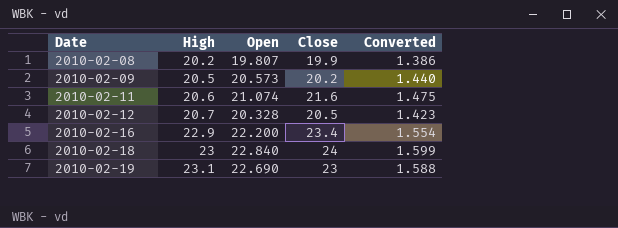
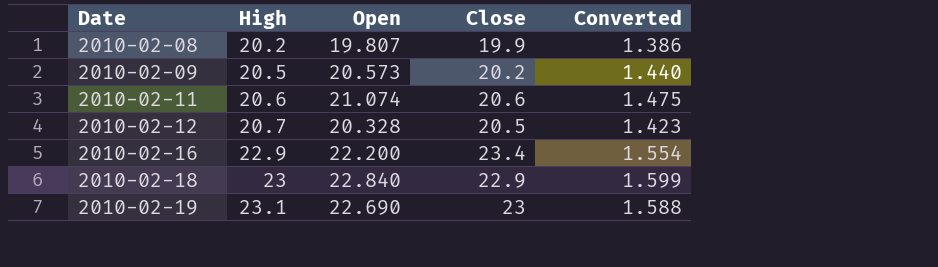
2010-02-11 | Close: 21.6 -> 20.6
2010-02-18 | Close: 24 -> 22.9

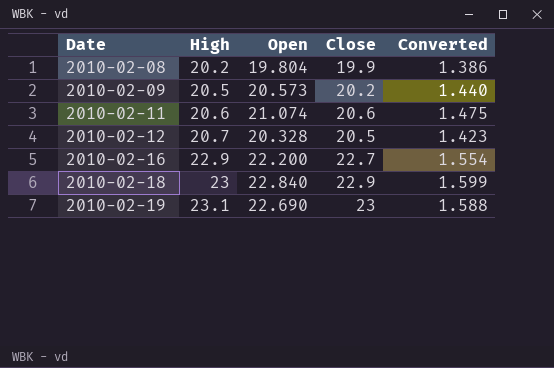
2010-02-08 | Open: 19.807 -> 19.804
2010-02-16 | Close: 23.4 -> 22.7

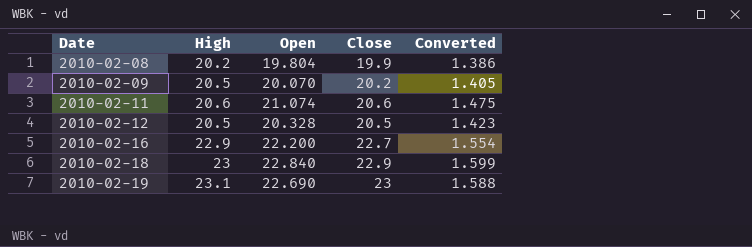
2010-02-09 | Open: 20.573 -> 20.070
2010-02-09 | Converted: 1.440 -> 1.405
2010-02-12 | High: 20.7 -> 20.5

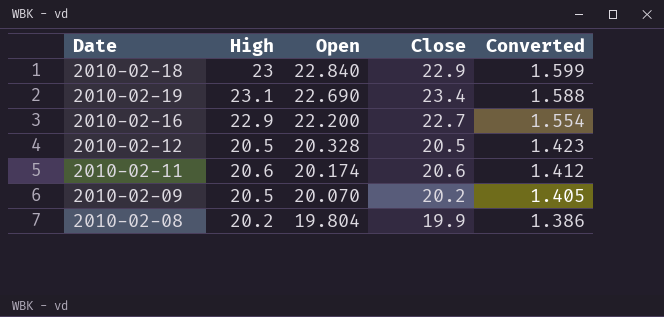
row order: Date ascending -> Open descending
2010-02-19 | Close: 23 -> 23.4
2010-02-11 | Open: 21.074 -> 20.174
2010-02-11 | Converted: 1.475 -> 1.412

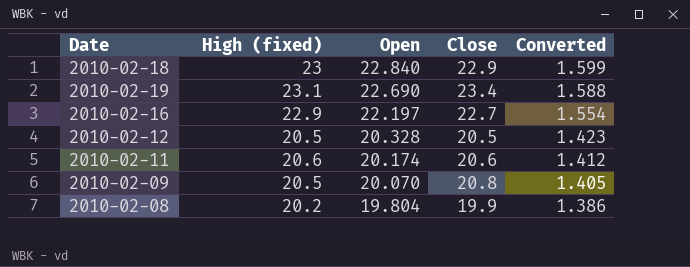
column name: High -> High (fixed)
2010-02-16 | Open: 22.200 -> 22.197
2010-02-09 | Close: 20.2 -> 20.8

